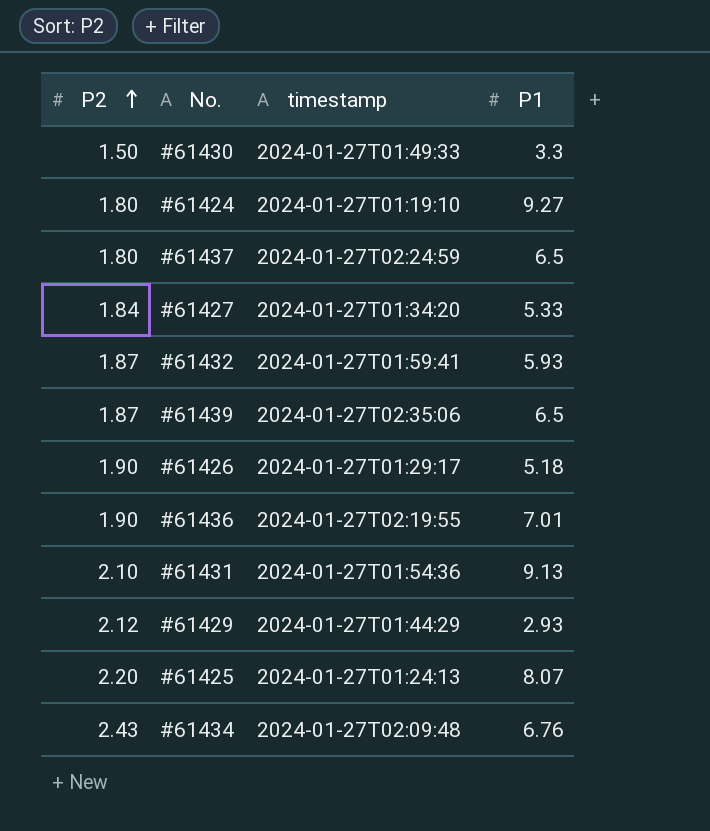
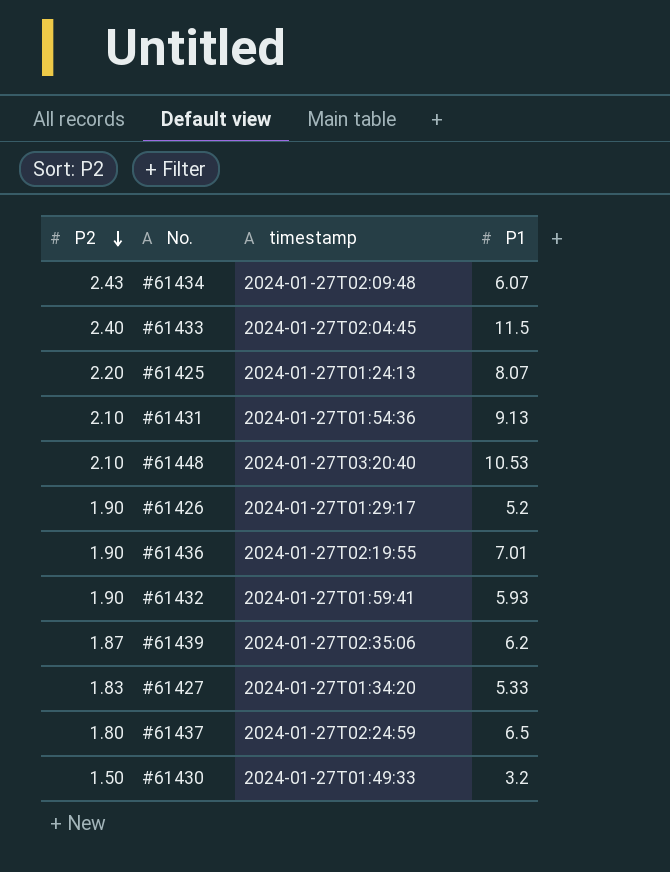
row order: P2 ascending -> P2 descending
row #61424: 1.80 | 2024-01-27T01:19:10 | 9.27 -> none
row #61429: 2.12 | 2024-01-27T01:44:29 | 2.93 -> none
#61434 | P1: 6.76 -> 6.07
row #61433: none -> 2.40 | 2024-01-27T02:04:45 | 11.5
row #61448: none -> 2.10 | 2024-01-27T03:20:40 | 10.53
#61426 | P1: 5.18 -> 5.2
#61432 | P2: 1.87 -> 1.90
#61439 | P1: 6.5 -> 6.2
#61427 | P2: 1.84 -> 1.83
#61430 | P1: 3.3 -> 3.2

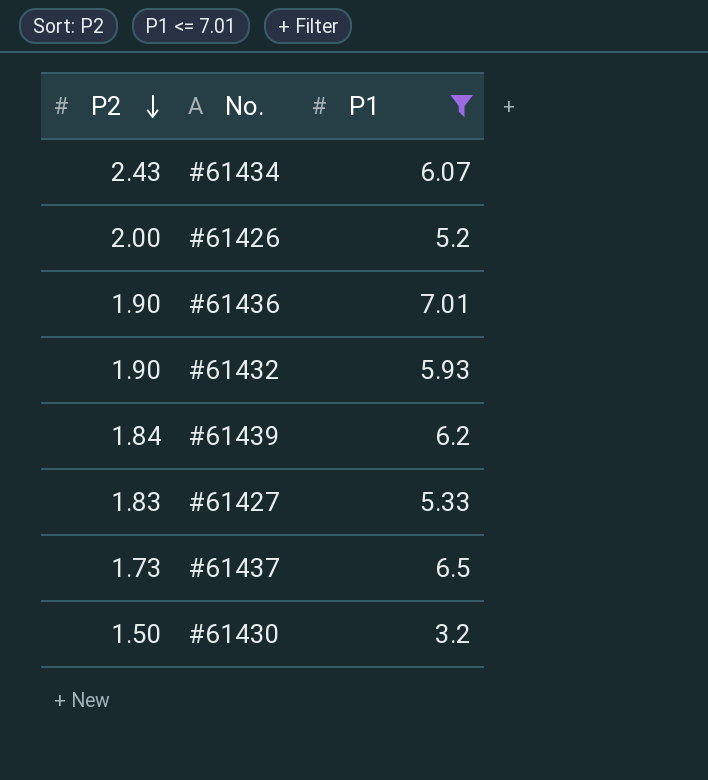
filter: none -> P1 <= 7.01
column timestamp | position: 3 -> none
#61426 | P2: 1.90 -> 2.00
#61439 | P2: 1.87 -> 1.84
#61437 | P2: 1.80 -> 1.73

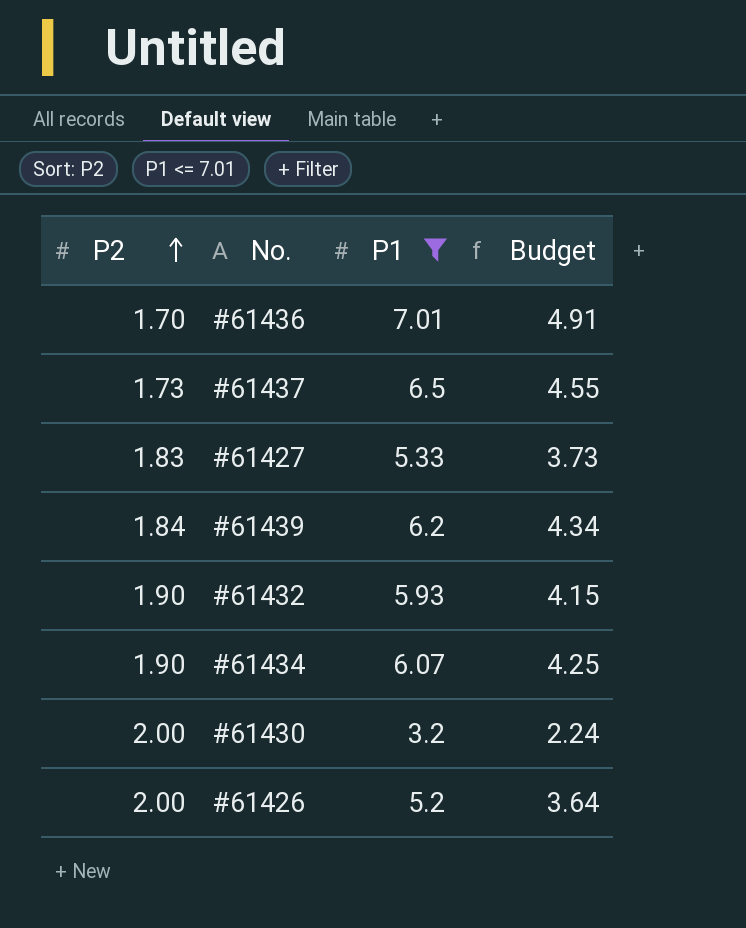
row order: P2 descending -> P2 ascending
column Budget | formula: none -> [P1] * 0.7
#61436 | P2: 1.90 -> 1.70
#61434 | P2: 2.43 -> 1.90
#61430 | P2: 1.50 -> 2.00

